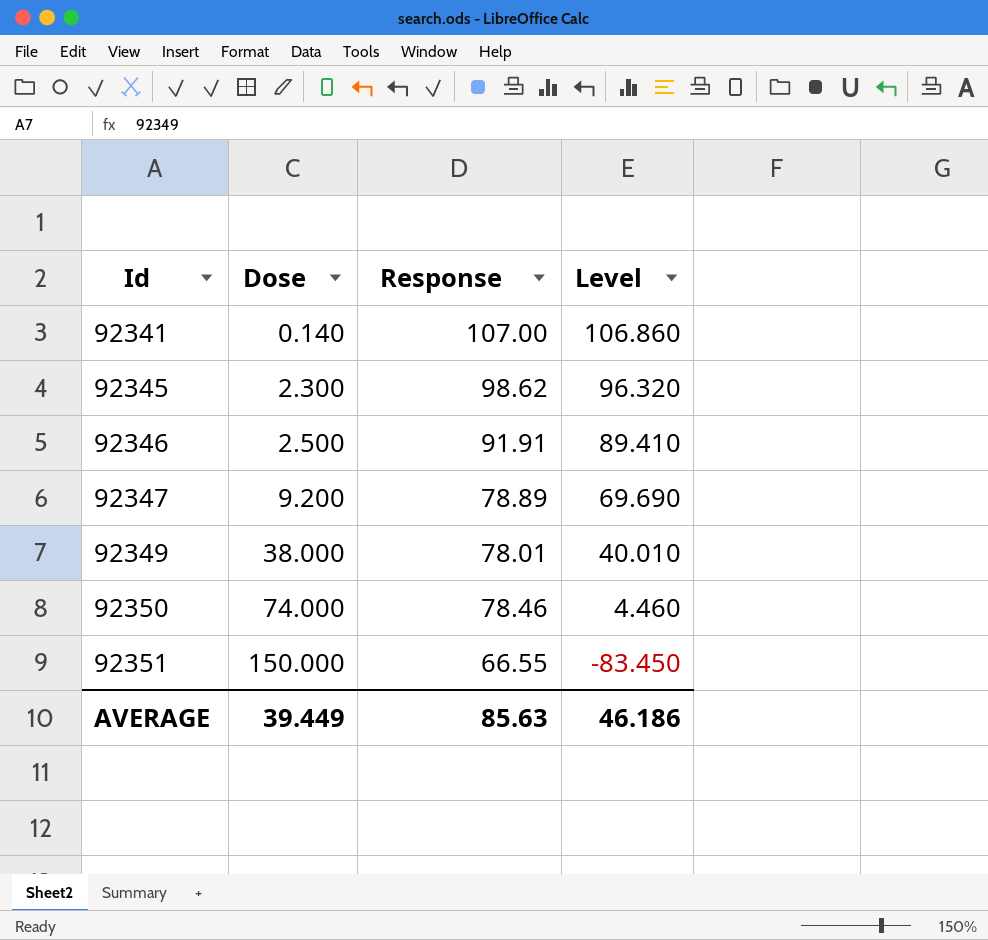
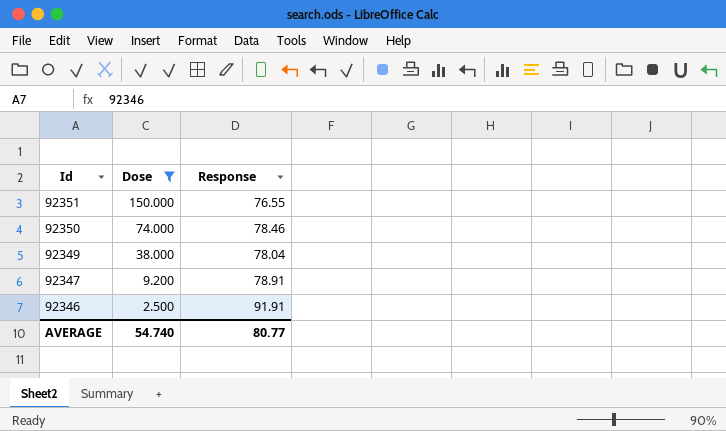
filter: none -> Dose >= 2.500
row order: Id ascending -> Id descending
column Level | formula: [Response] - [Dose] -> none
92351 | Response: 66.55 -> 76.55
92349 | Response: 78.01 -> 78.04
92347 | Response: 78.89 -> 78.91
AVERAGE | Dose: 39.449 -> 54.740
AVERAGE | Response: 85.63 -> 80.77

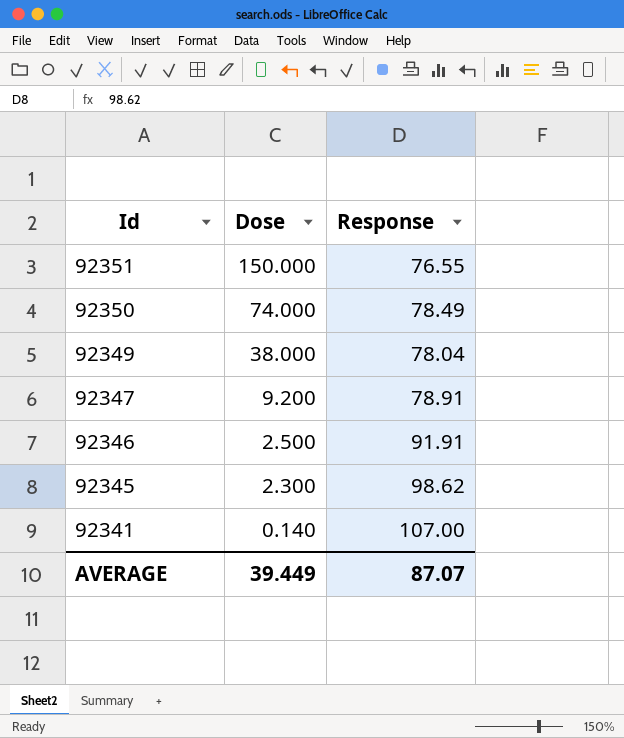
filter: Dose >= 2.500 -> none
92350 | Response: 78.46 -> 78.49
AVERAGE | Dose: 54.740 -> 39.449
AVERAGE | Response: 80.77 -> 87.07

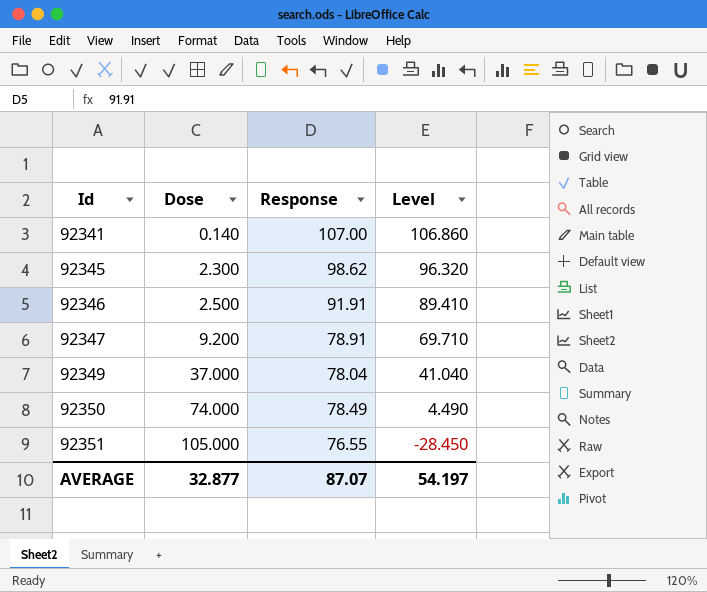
row order: Id descending -> Id ascending
column Level | formula: none -> [Response] - [Dose]
92349 | Dose: 38.000 -> 37.000
92351 | Dose: 150.000 -> 105.000
AVERAGE | Dose: 39.449 -> 32.877

